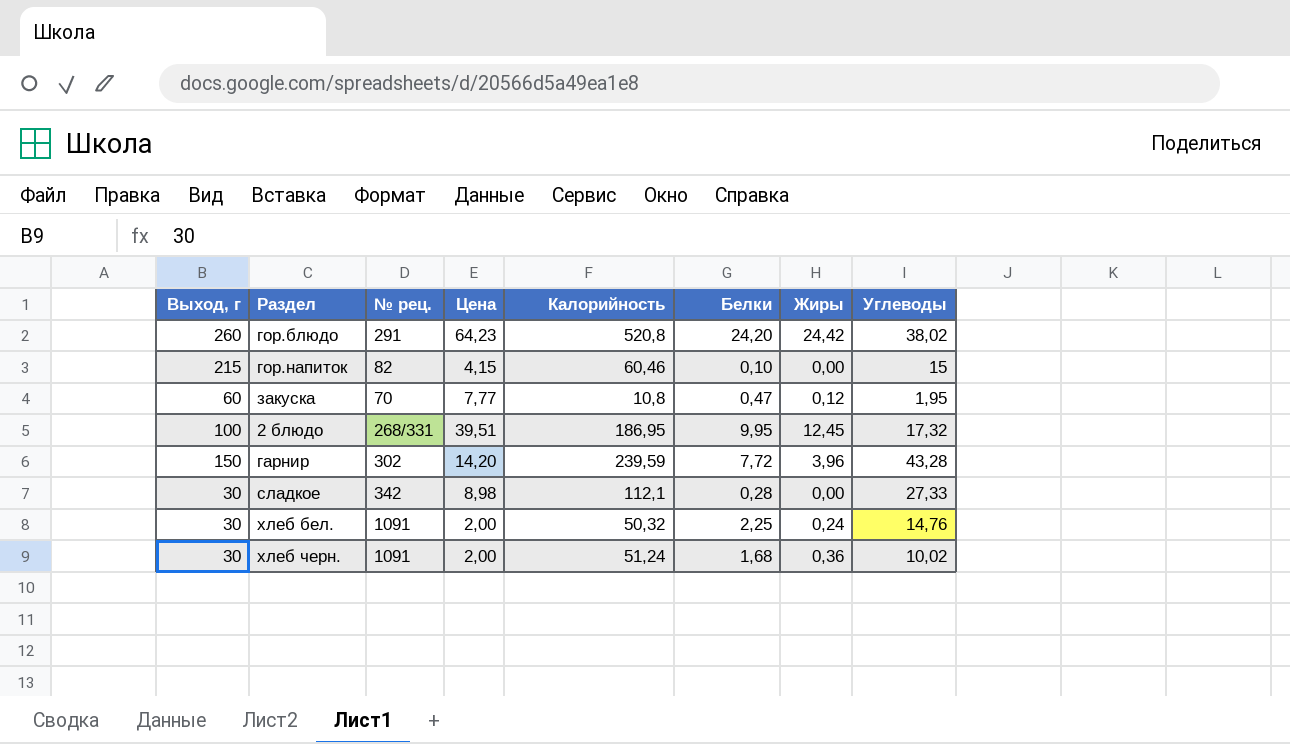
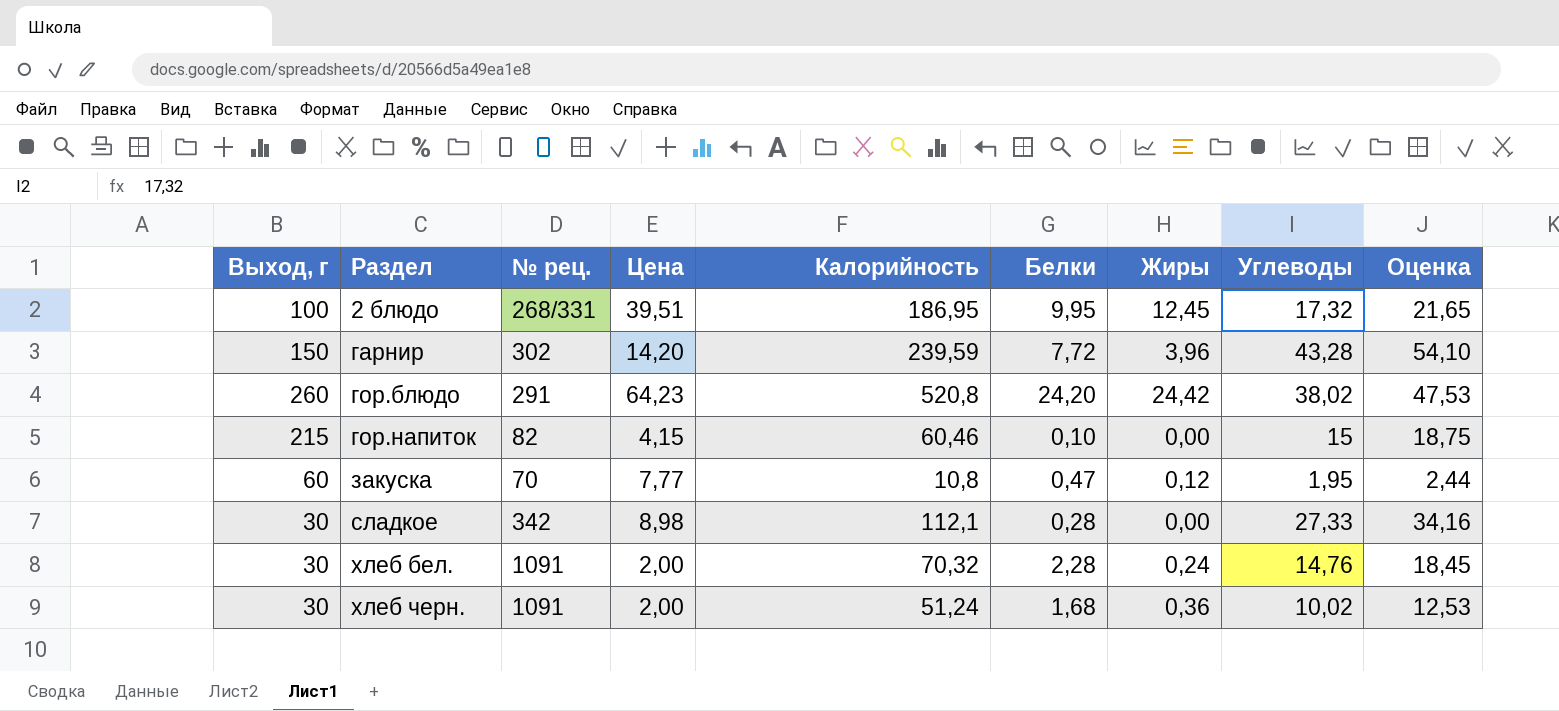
row order: none -> Раздел ascending
column Оценка | formula: none -> [Углеводы] * 1,25
хлеб бел. | Калорийность: 50,32 -> 70,32
хлеб бел. | Белки: 2,25 -> 2,28

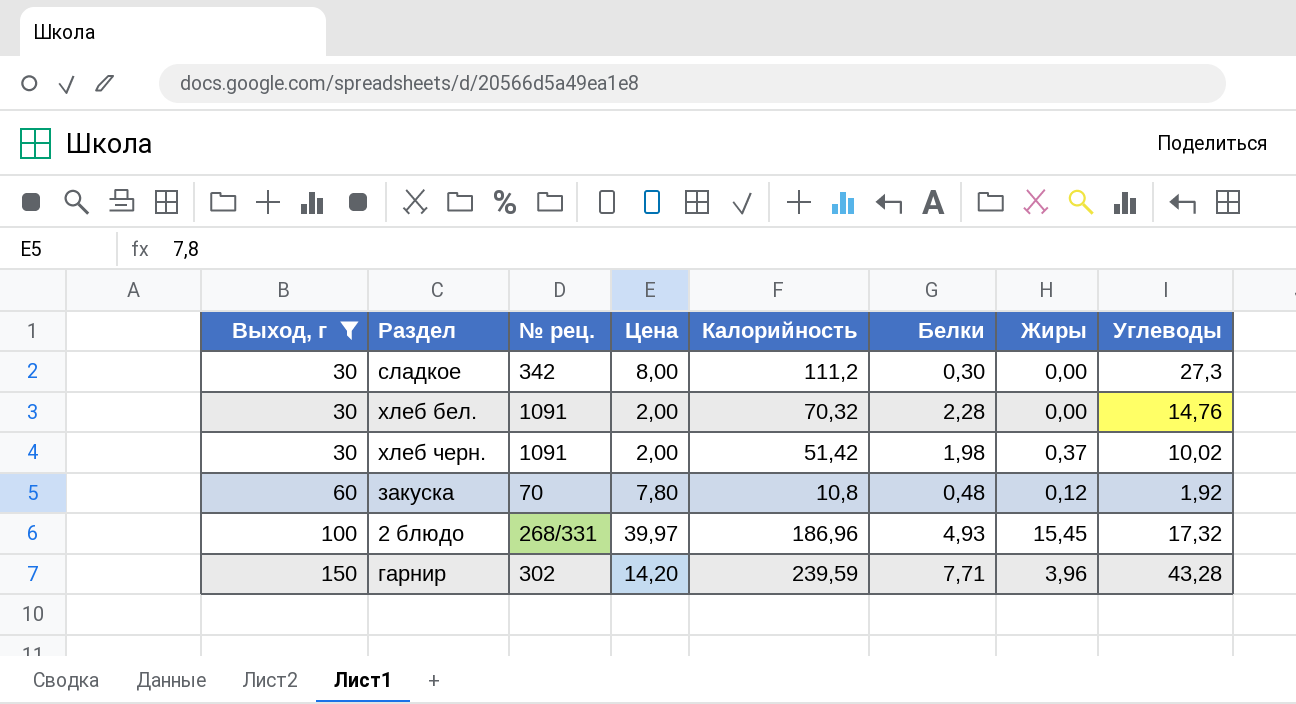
filter: none -> Выход, г <= 150
row order: Раздел ascending -> Выход, г ascending
column Оценка | formula: [Углеводы] * 1,25 -> none
сладкое | Цена: 8,98 -> 8,00
сладкое | Калорийность: 112,1 -> 111,2
сладкое | Белки: 0,28 -> 0,30
сладкое | Углеводы: 27,33 -> 27,3
хлеб бел. | Жиры: 0,24 -> 0,00
хлеб черн. | Калорийность: 51,24 -> 51,42
хлеб черн. | Белки: 1,68 -> 1,98
хлеб черн. | Жиры: 0,36 -> 0,37
закуска | Цена: 7,77 -> 7,80
закуска | Белки: 0,47 -> 0,48
закуска | Углеводы: 1,95 -> 1,92
2 блюдо | Цена: 39,51 -> 39,97
2 блюдо | Калорийность: 186,95 -> 186,96
2 блюдо | Белки: 9,95 -> 4,93
2 блюдо | Жиры: 12,45 -> 15,45
гарнир | Белки: 7,72 -> 7,71

